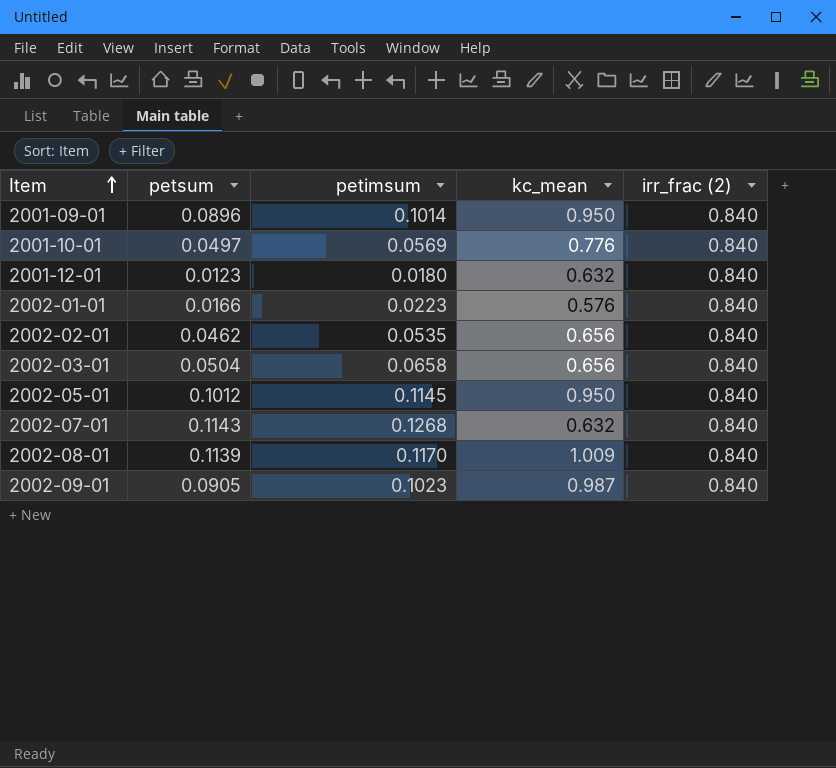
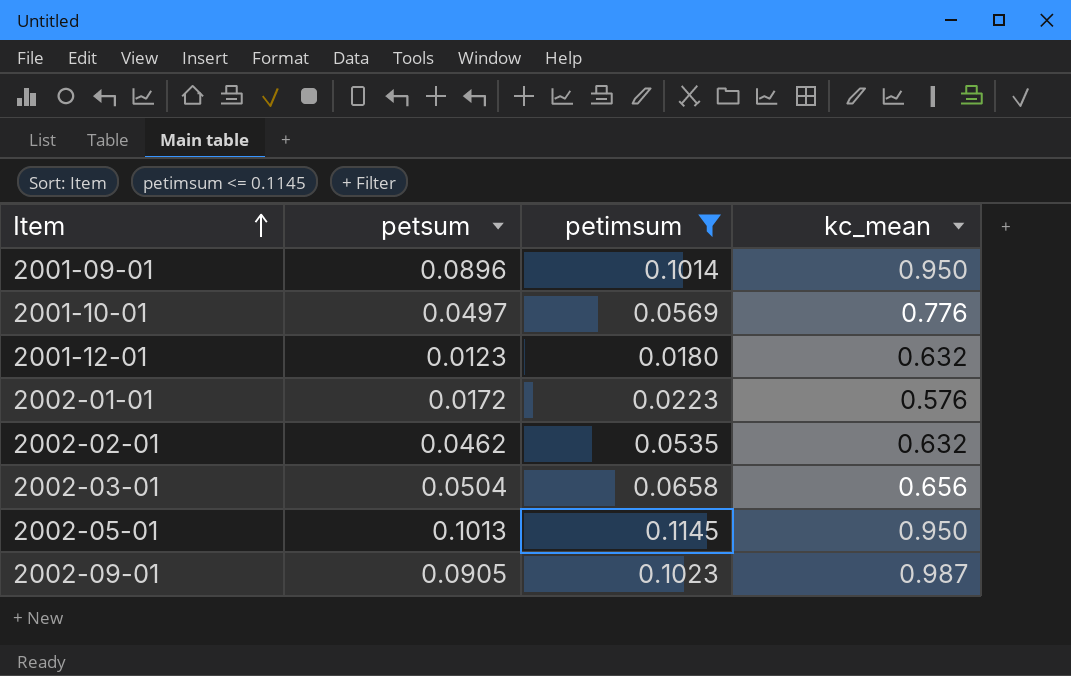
filter: none -> petimsum <= 0.1145
column irr_frac (2) | position: 5 -> none
2002-01-01 | petsum: 0.0166 -> 0.0172
2002-02-01 | kc_mean: 0.656 -> 0.632
2002-05-01 | petsum: 0.1012 -> 0.1013

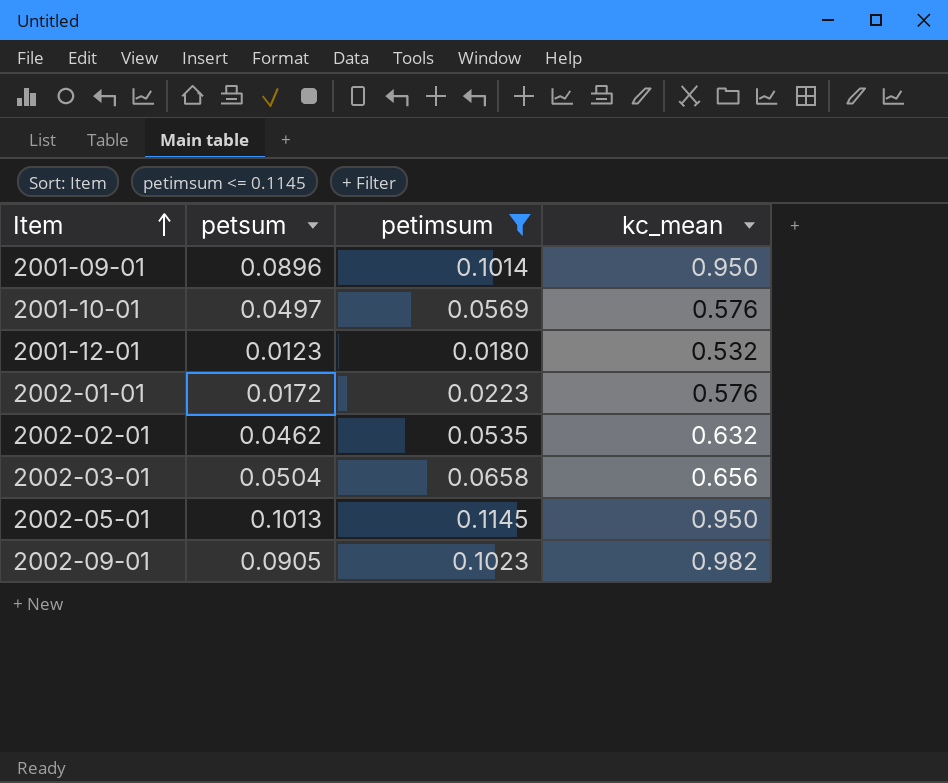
2001-10-01 | kc_mean: 0.776 -> 0.576
2001-12-01 | kc_mean: 0.632 -> 0.532
2002-09-01 | kc_mean: 0.987 -> 0.982

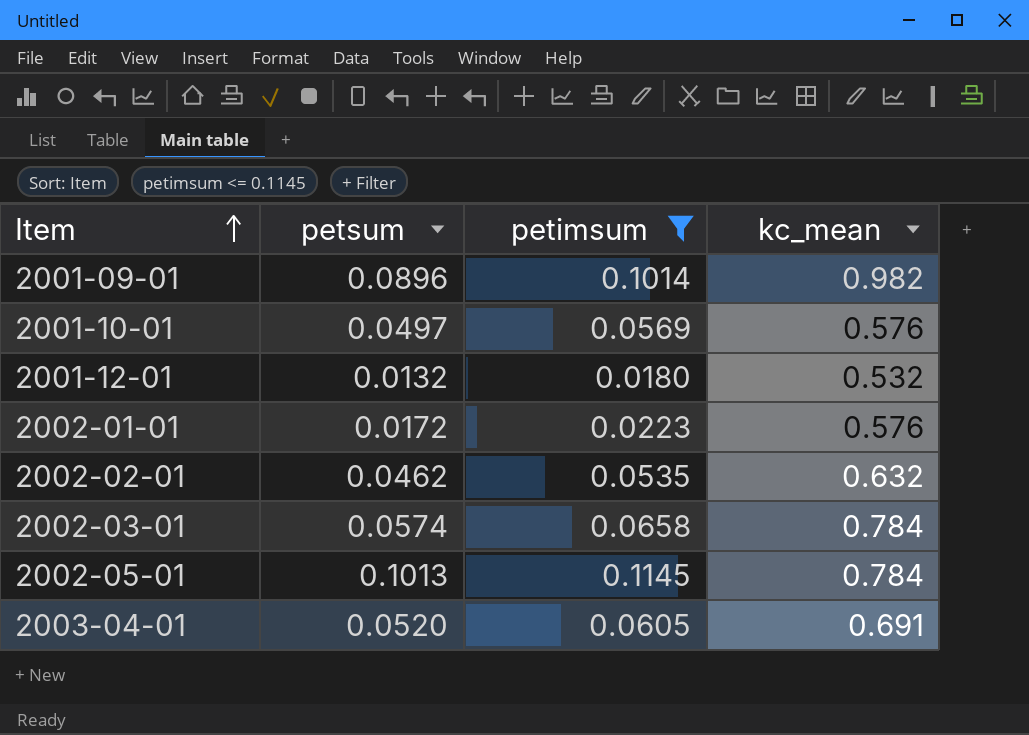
row 2002-09-01: 0.0905 | 0.1023 | 0.982 -> none
2001-09-01 | kc_mean: 0.950 -> 0.982
2001-12-01 | petsum: 0.0123 -> 0.0132
2002-03-01 | petsum: 0.0504 -> 0.0574
2002-03-01 | kc_mean: 0.656 -> 0.784
2002-05-01 | kc_mean: 0.950 -> 0.784
row 2003-04-01: none -> 0.0520 | 0.0605 | 0.691

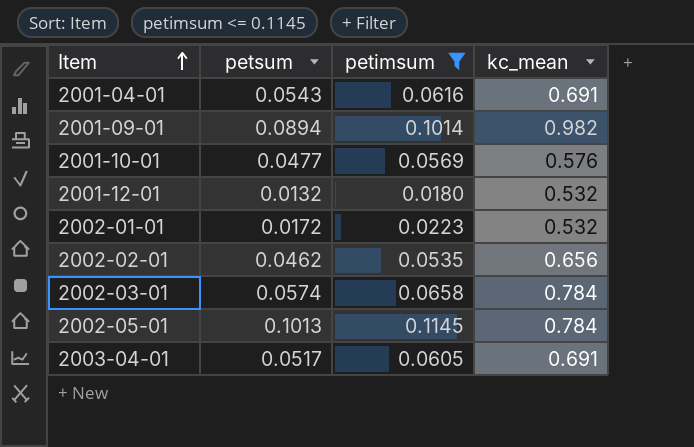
row 2001-04-01: none -> 0.0543 | 0.0616 | 0.691
2001-09-01 | petsum: 0.0896 -> 0.0894
2001-10-01 | petsum: 0.0497 -> 0.0477
2002-01-01 | kc_mean: 0.576 -> 0.532
2002-02-01 | kc_mean: 0.632 -> 0.656
2003-04-01 | petsum: 0.0520 -> 0.0517

